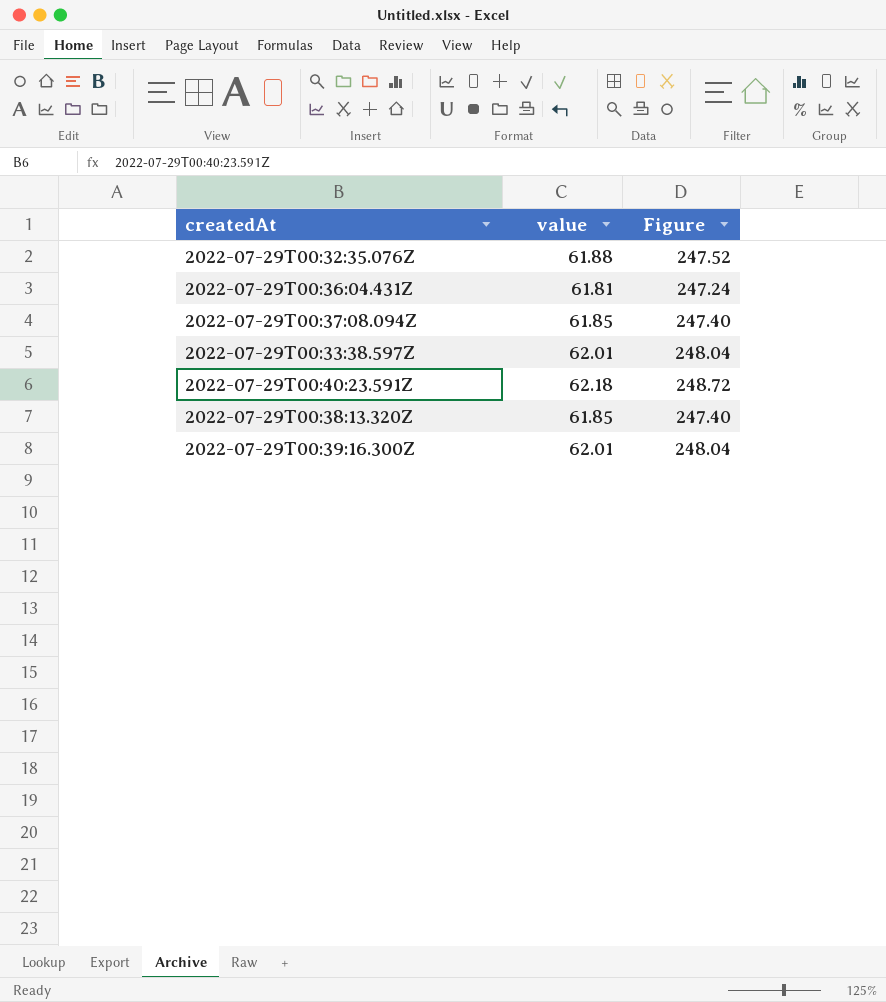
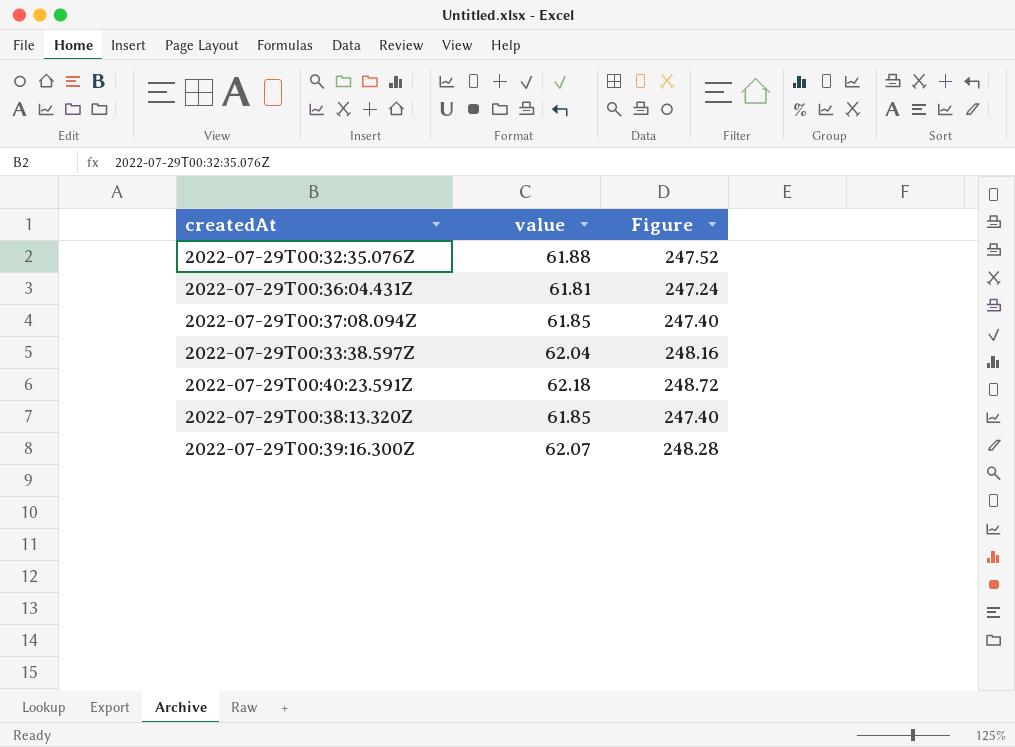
2022-07-29T00:33:38.597Z | value: 62.01 -> 62.04
2022-07-29T00:33:38.597Z | Figure: 248.04 -> 248.16
2022-07-29T00:39:16.300Z | value: 62.01 -> 62.07
2022-07-29T00:39:16.300Z | Figure: 248.04 -> 248.28

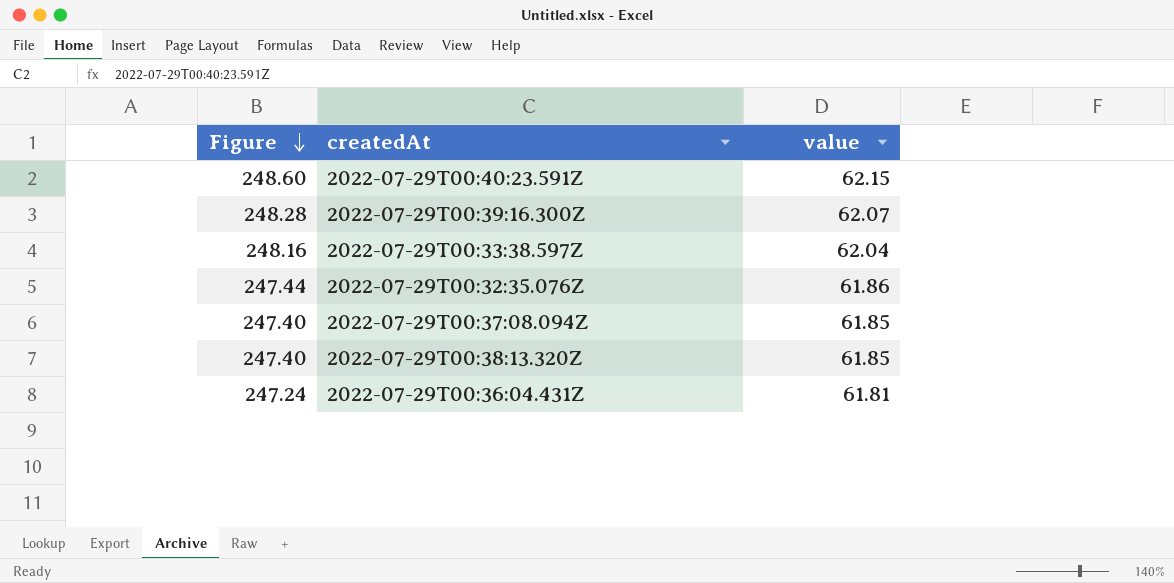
row order: none -> Figure descending
column Figure | position: 3 -> 1
2022-07-29T00:40:23.591Z | Figure: 248.72 -> 248.60
2022-07-29T00:40:23.591Z | value: 62.18 -> 62.15
2022-07-29T00:32:35.076Z | Figure: 247.52 -> 247.44
2022-07-29T00:32:35.076Z | value: 61.88 -> 61.86

